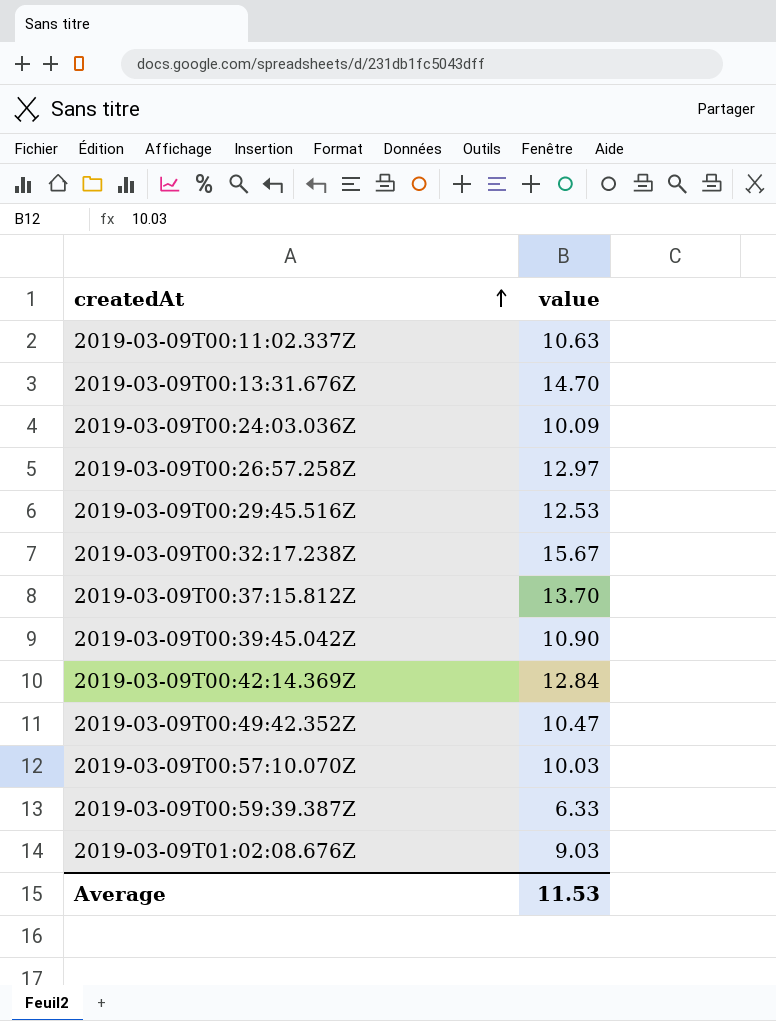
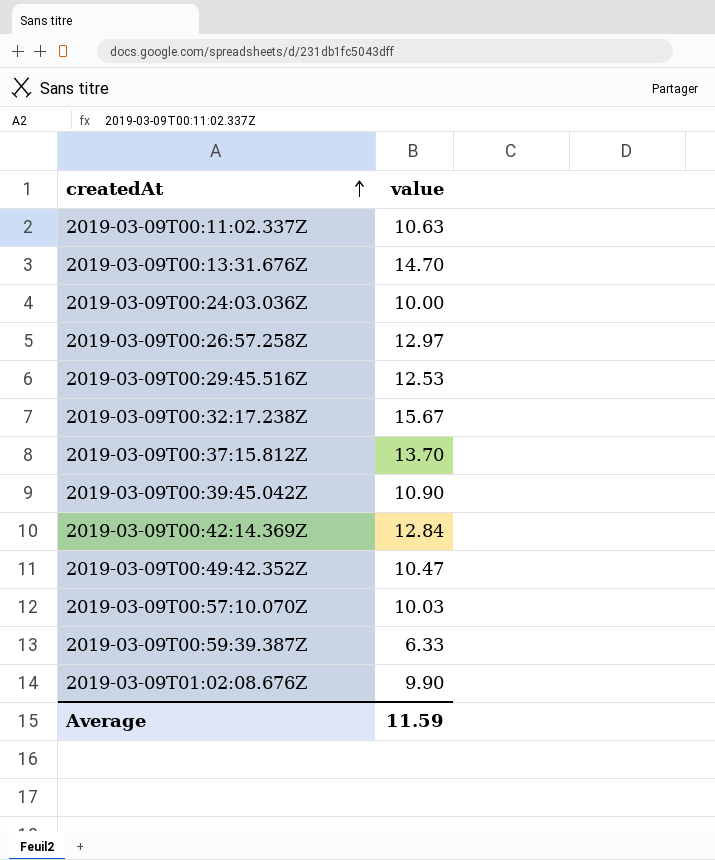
2019-03-09T00:24:03.036Z | value: 10.09 -> 10.00
2019-03-09T01:02:08.676Z | value: 9.03 -> 9.90
Average | value: 11.53 -> 11.59

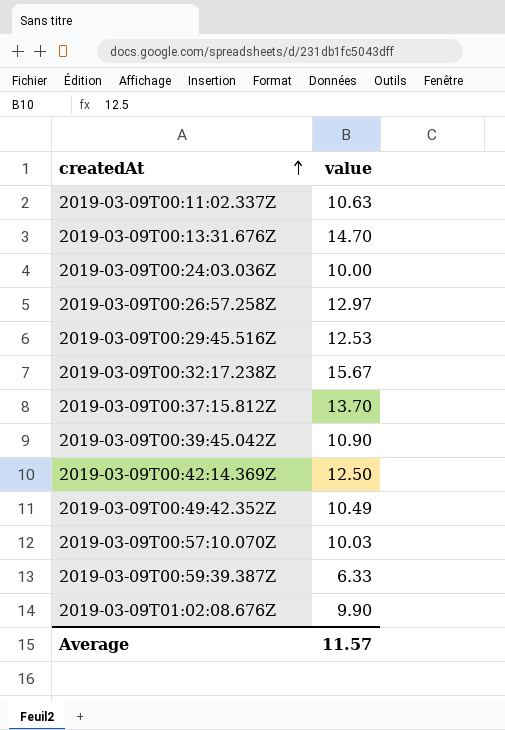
2019-03-09T00:42:14.369Z | value: 12.84 -> 12.50
2019-03-09T00:49:42.352Z | value: 10.47 -> 10.49
Average | value: 11.59 -> 11.57

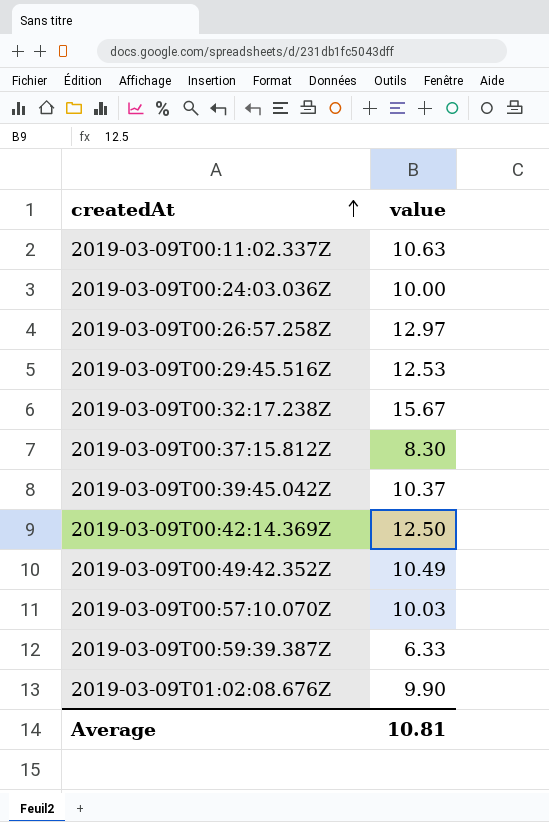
row 2019-03-09T00:13:31.676Z: 14.70 -> none
2019-03-09T00:37:15.812Z | value: 13.70 -> 8.30
2019-03-09T00:39:45.042Z | value: 10.90 -> 10.37
Average | value: 11.57 -> 10.81

